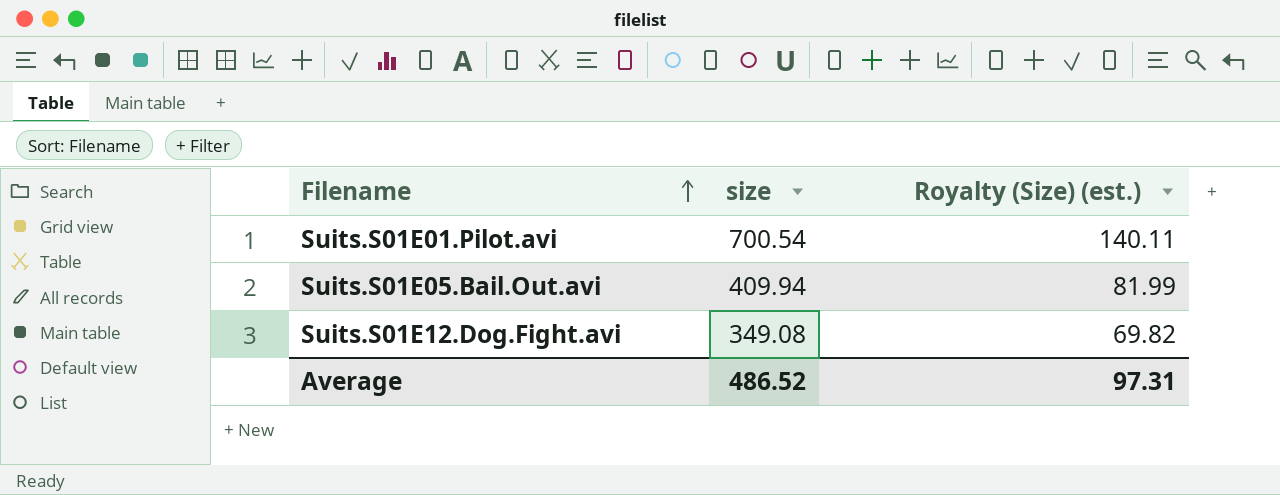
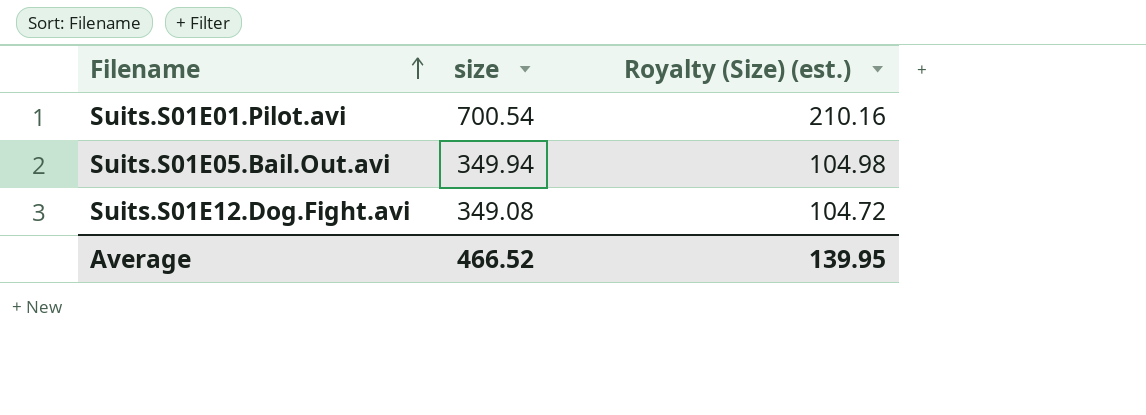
column Royalty (Size) (est.) | formula: [size] * 0.2 -> [size] * 0.3
Suits.S01E05.Bail.Out.avi | size: 409.94 -> 349.94
Average | size: 486.52 -> 466.52
Average | Royalty (Size) (est.): 97.31 -> 139.95

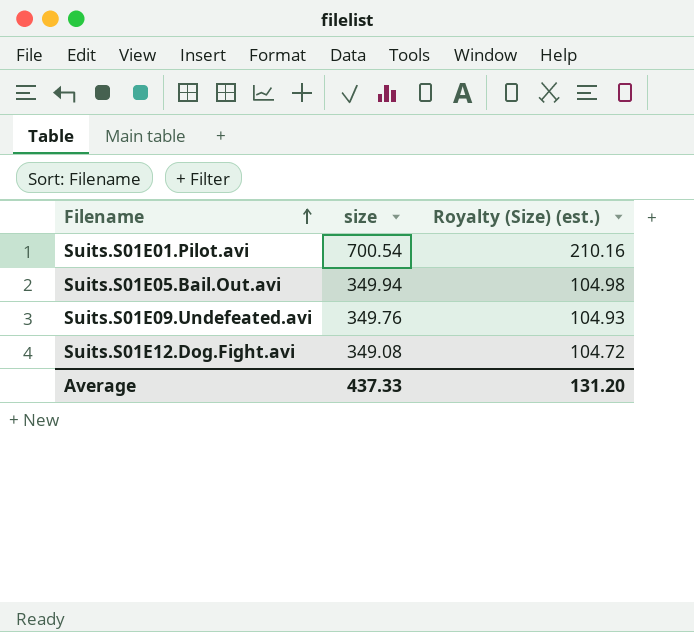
row Suits.S01E09.Undefeated.avi: none -> 349.76 | 104.93
Average | size: 466.52 -> 437.33
Average | Royalty (Size) (est.): 139.95 -> 131.20

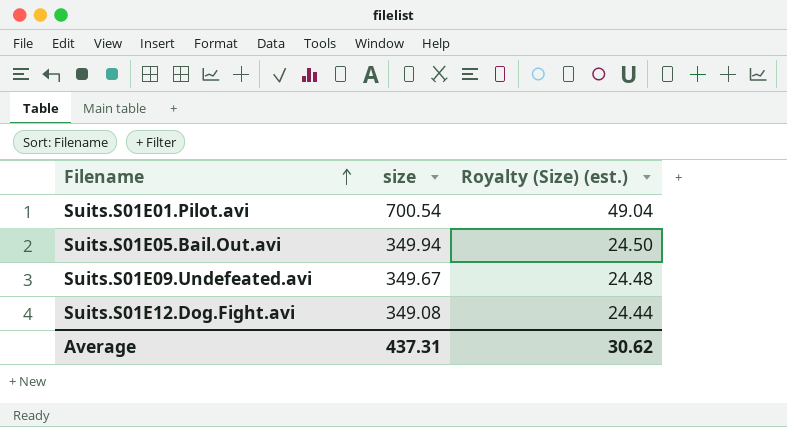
column Royalty (Size) (est.) | formula: [size] * 0.3 -> [size] * 0.07
Suits.S01E09.Undefeated.avi | size: 349.76 -> 349.67
Average | size: 437.33 -> 437.31
Average | Royalty (Size) (est.): 131.20 -> 30.62

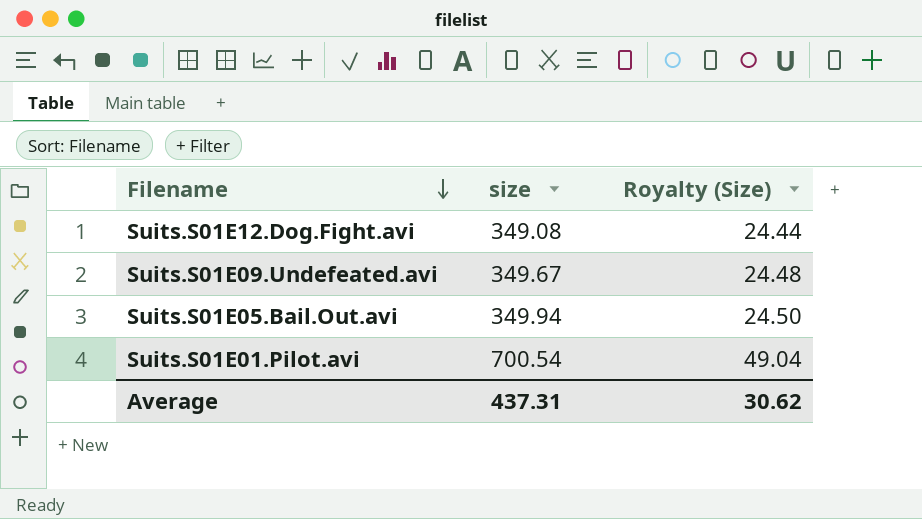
row order: Filename ascending -> Filename descending
column name: Royalty (Size) (est.) -> Royalty (Size)

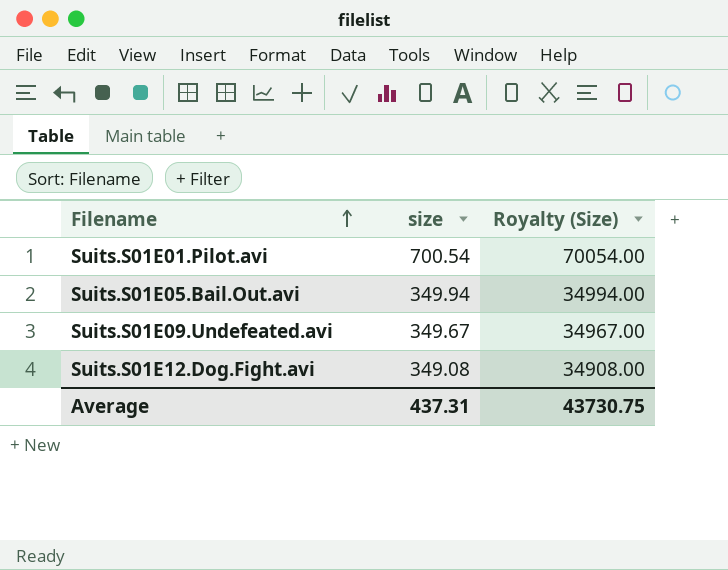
row order: Filename descending -> Filename ascending
column Royalty (Size) | formula: [size] * 0.07 -> [size] * 100
Average | Royalty (Size): 30.62 -> 43730.75

